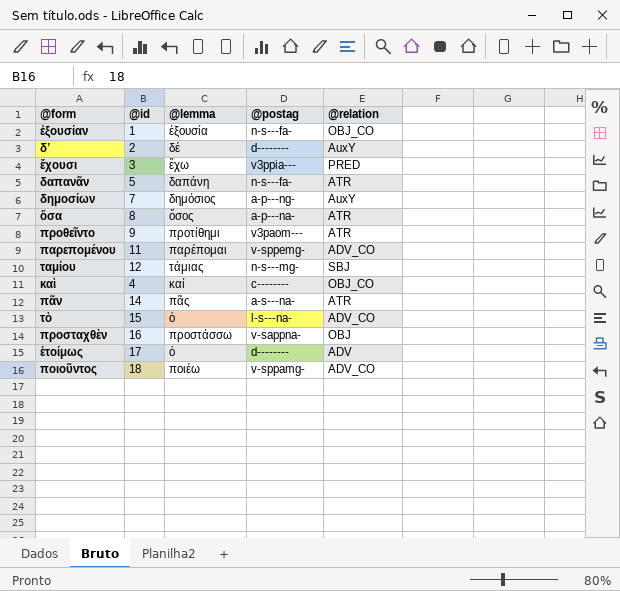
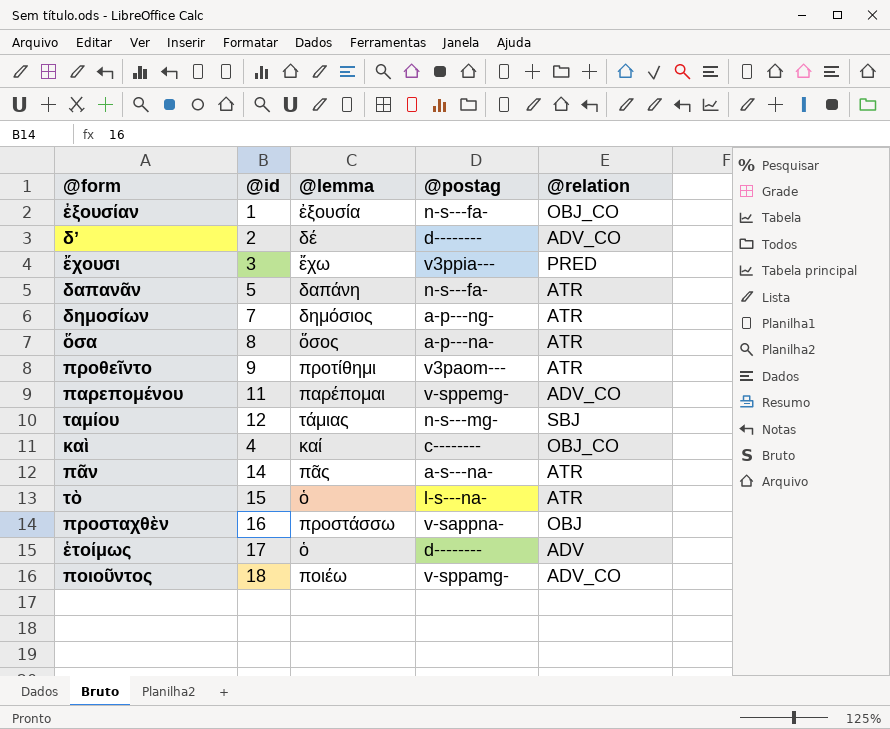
δʼ | @relation: AuxY -> ADV_CO
δημοσίων | @relation: AuxY -> ATR
τὸ | @relation: ADV_CO -> ATR

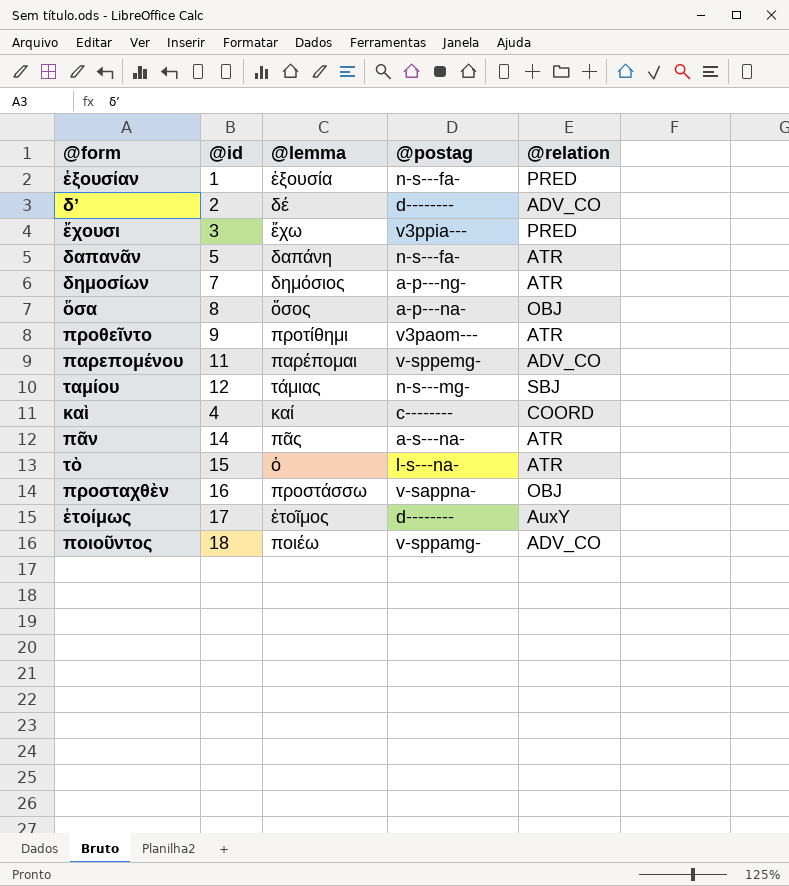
ἐξουσίαν | @relation: OBJ_CO -> PRED
ὅσα | @relation: ATR -> OBJ
καὶ | @relation: OBJ_CO -> COORD
ἑτοίμως | @lemma: ὁ -> ἑτοῖμος
ἑτοίμως | @relation: ADV -> AuxY

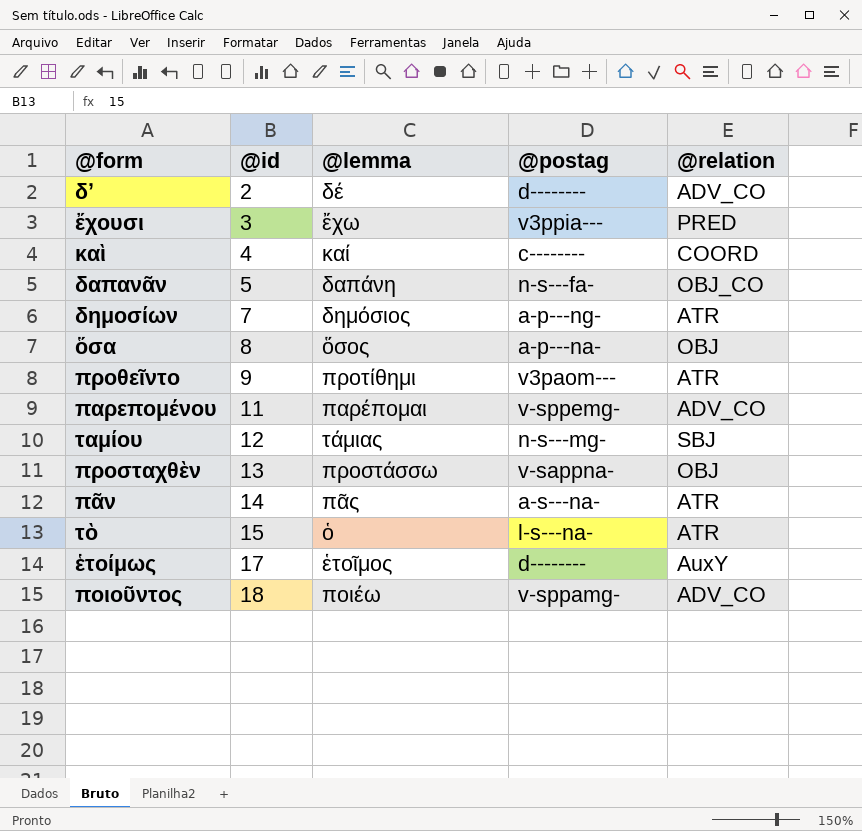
row order: none -> @id ascending
row ἐξουσίαν: 1 | ἐξουσία | n-s---fa- | PRED -> none
δαπανᾶν | @relation: ATR -> OBJ_CO
προσταχθὲν | @id: 16 -> 13

